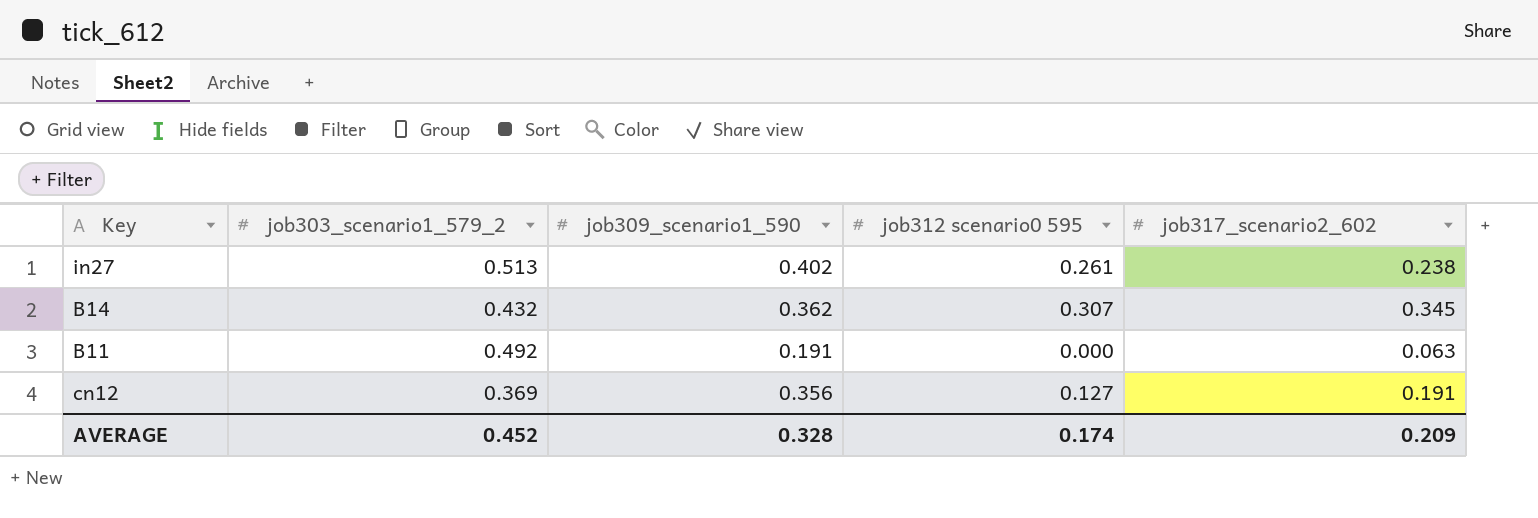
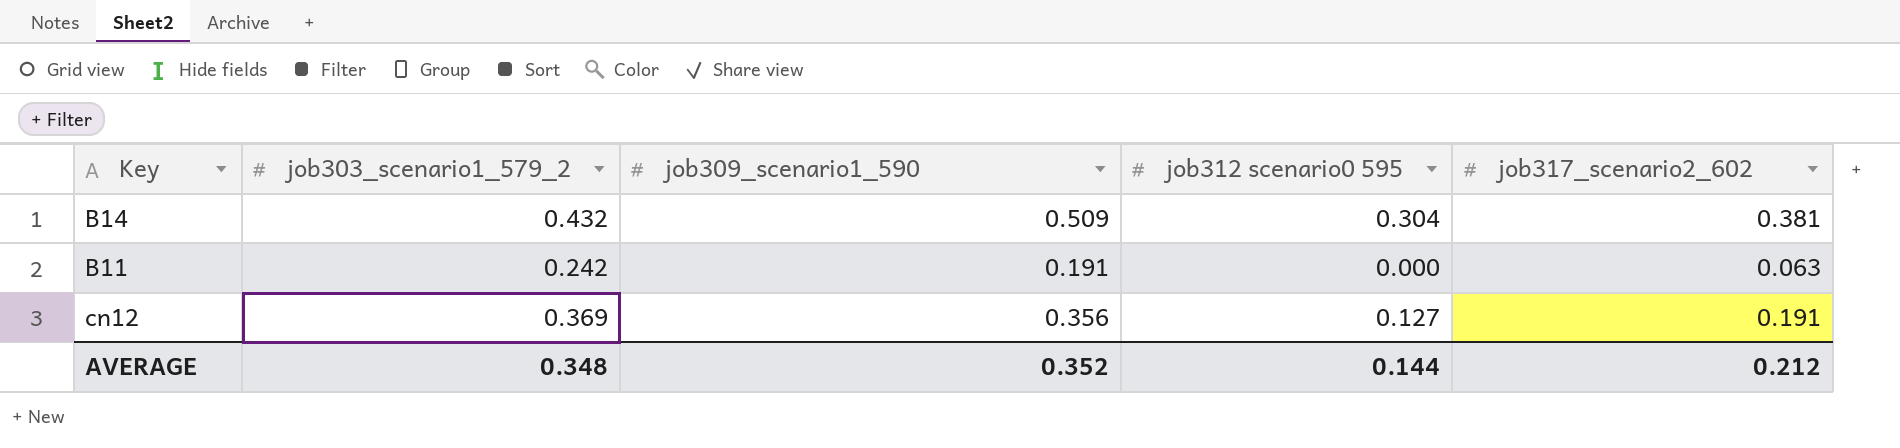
row in27: 0.513 | 0.402 | 0.261 | 0.238 -> none
B14 | job309_scenario1_590: 0.362 -> 0.509
B14 | job312 scenario0 595: 0.307 -> 0.304
B14 | job317_scenario2_602: 0.345 -> 0.381
B11 | job303_scenario1_579_2: 0.492 -> 0.242
AVERAGE | job303_scenario1_579_2: 0.452 -> 0.348
AVERAGE | job309_scenario1_590: 0.328 -> 0.352
AVERAGE | job312 scenario0 595: 0.174 -> 0.144
AVERAGE | job317_scenario2_602: 0.209 -> 0.212

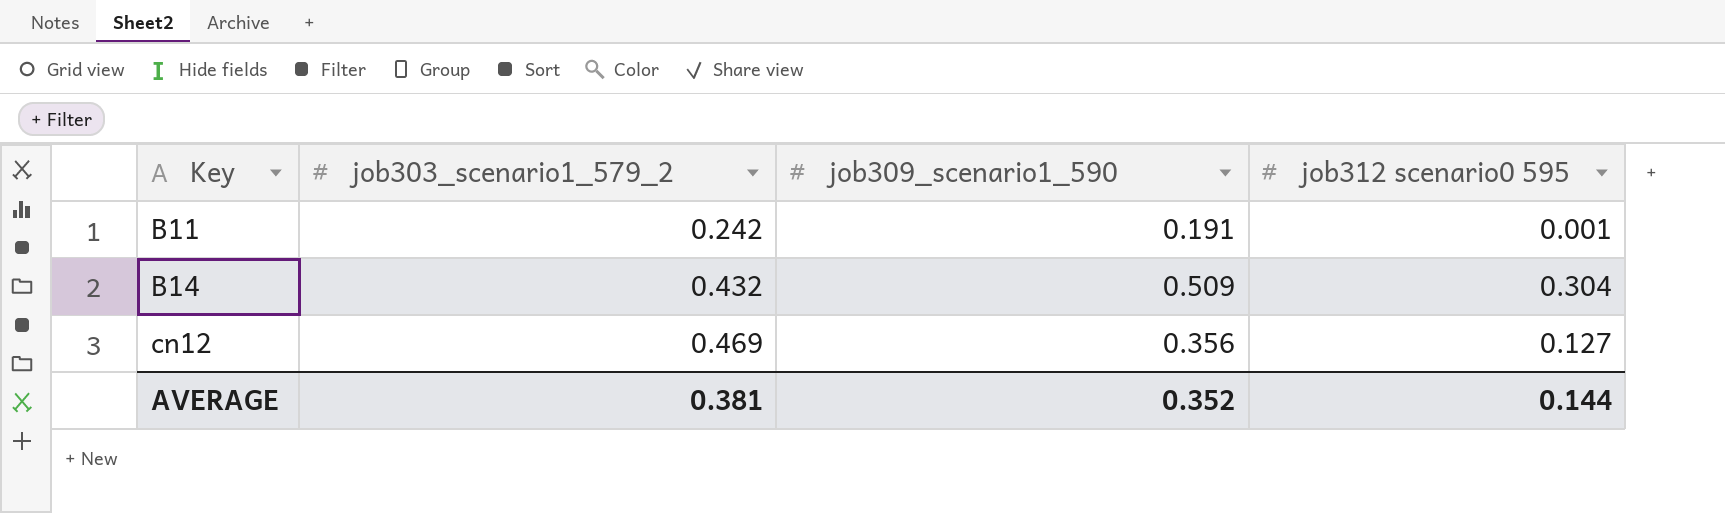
row order: none -> Key ascending
column job317_scenario2_602 | position: 5 -> none
B11 | job312 scenario0 595: 0.000 -> 0.001
cn12 | job303_scenario1_579_2: 0.369 -> 0.469
AVERAGE | job303_scenario1_579_2: 0.348 -> 0.381

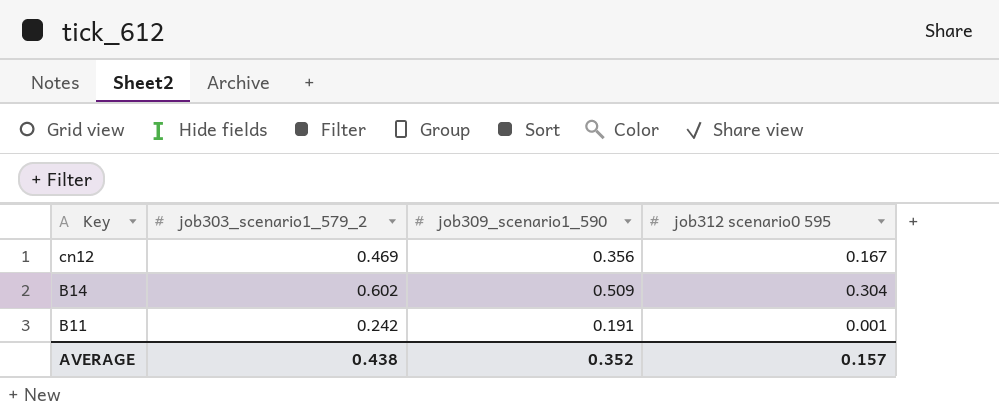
row order: Key ascending -> Key descending
cn12 | job312 scenario0 595: 0.127 -> 0.167
B14 | job303_scenario1_579_2: 0.432 -> 0.602
AVERAGE | job303_scenario1_579_2: 0.381 -> 0.438
AVERAGE | job312 scenario0 595: 0.144 -> 0.157

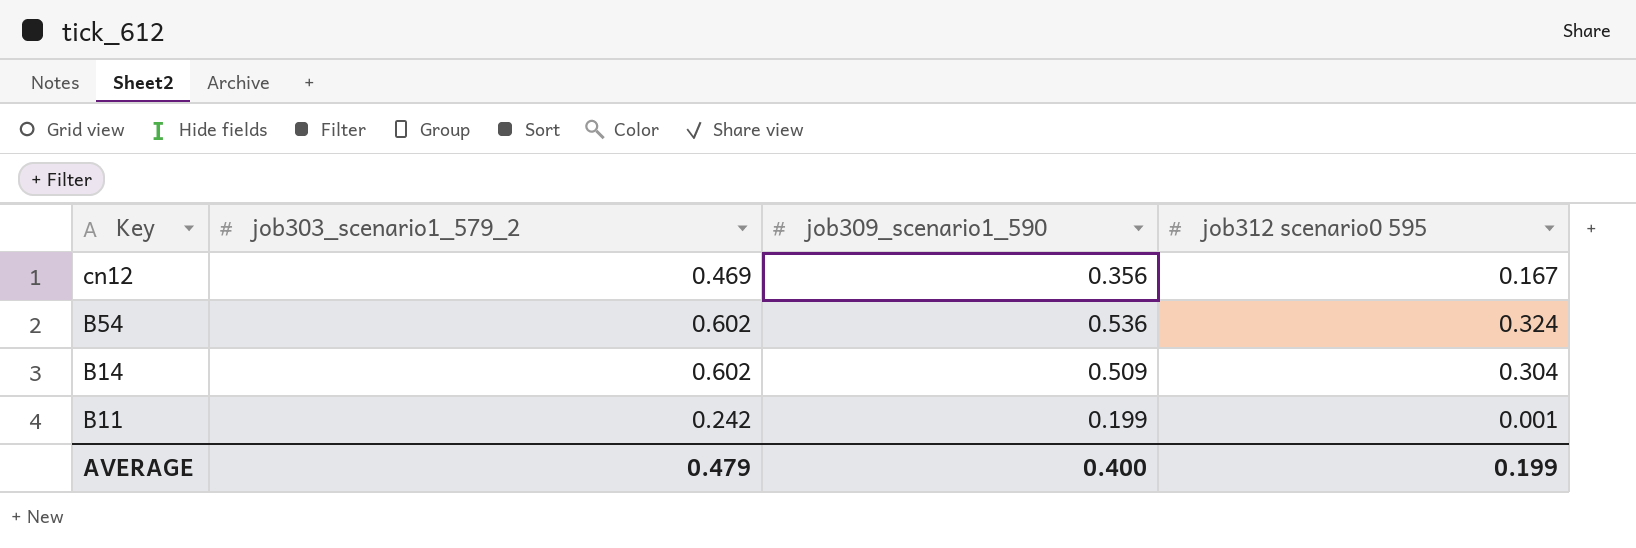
row B54: none -> 0.602 | 0.536 | 0.324
B11 | job309_scenario1_590: 0.191 -> 0.199
AVERAGE | job303_scenario1_579_2: 0.438 -> 0.479
AVERAGE | job309_scenario1_590: 0.352 -> 0.400
AVERAGE | job312 scenario0 595: 0.157 -> 0.199

